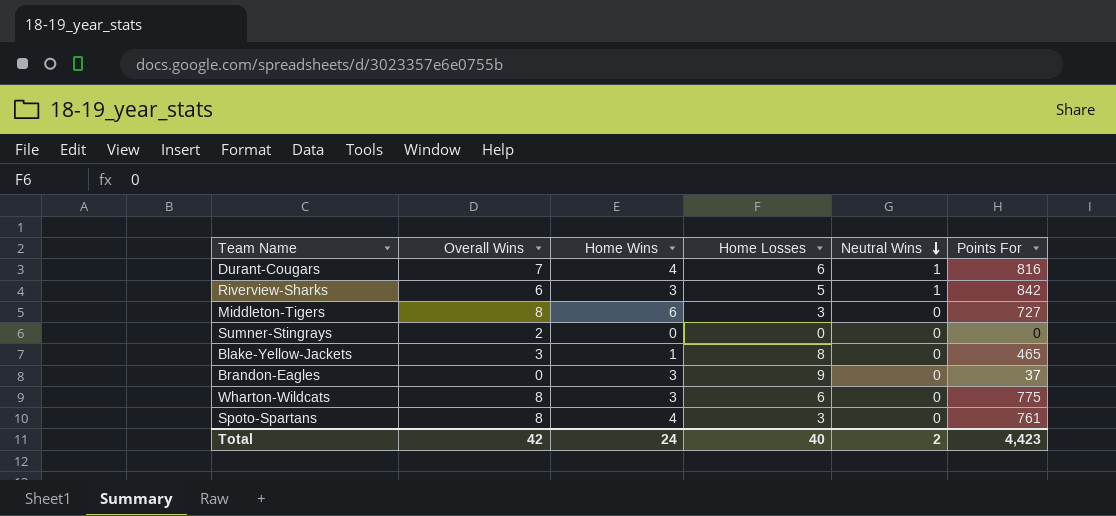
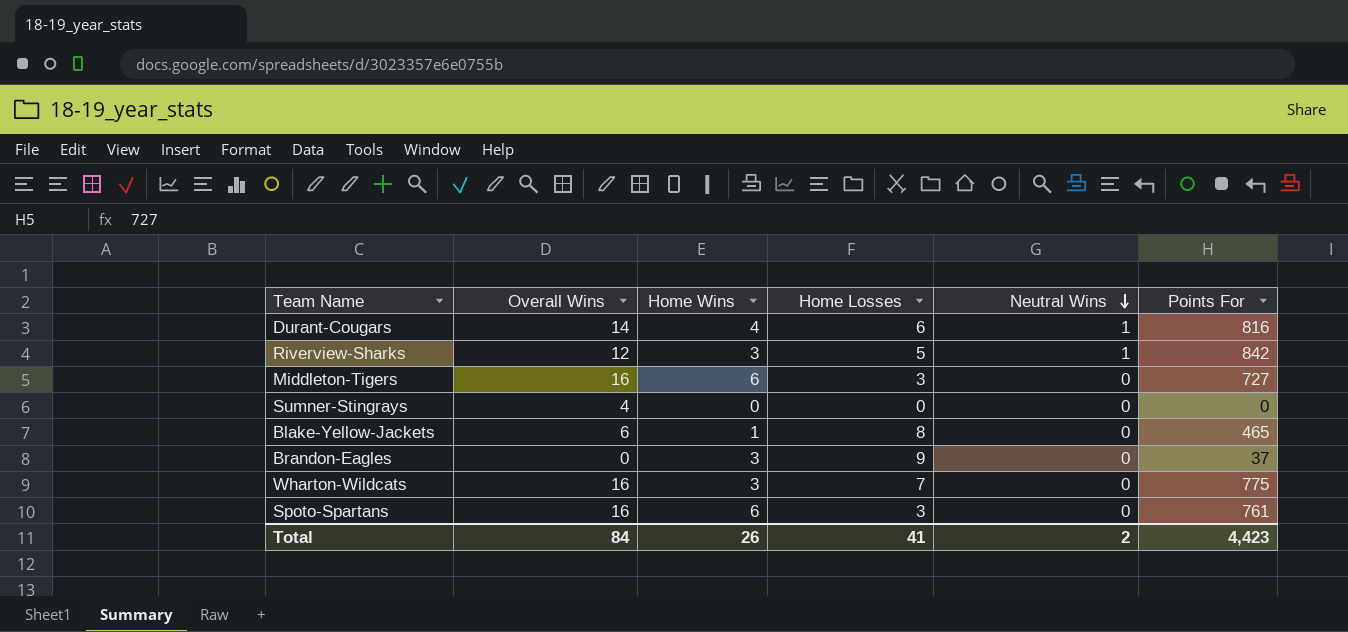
Durant-Cougars | Overall Wins: 7 -> 14
Riverview-Sharks | Overall Wins: 6 -> 12
Middleton-Tigers | Overall Wins: 8 -> 16
Sumner-Stingrays | Overall Wins: 2 -> 4
Blake-Yellow-Jackets | Overall Wins: 3 -> 6
Wharton-Wildcats | Overall Wins: 8 -> 16
Wharton-Wildcats | Home Losses: 6 -> 7
Spoto-Spartans | Overall Wins: 8 -> 16
Spoto-Spartans | Home Wins: 4 -> 6
Total | Overall Wins: 42 -> 84
Total | Home Wins: 24 -> 26
Total | Home Losses: 40 -> 41

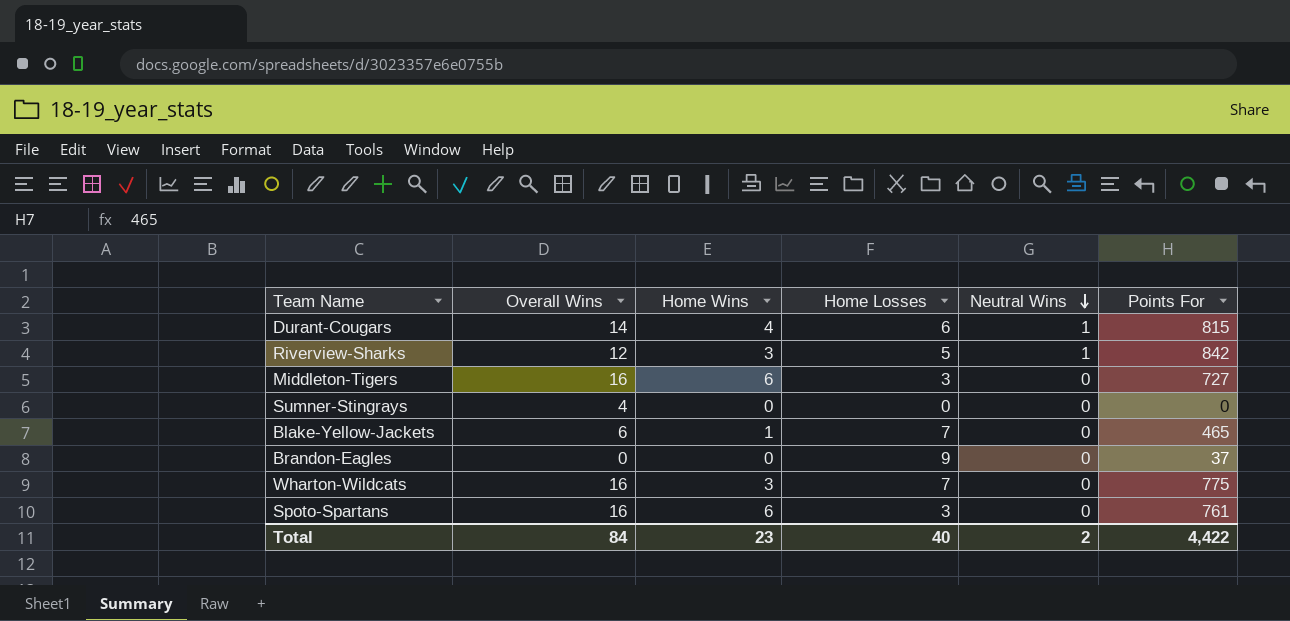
Durant-Cougars | Points For: 816 -> 815
Blake-Yellow-Jackets | Home Losses: 8 -> 7
Brandon-Eagles | Home Wins: 3 -> 0
Total | Home Wins: 26 -> 23
Total | Home Losses: 41 -> 40
Total | Points For: 4,423 -> 4,422

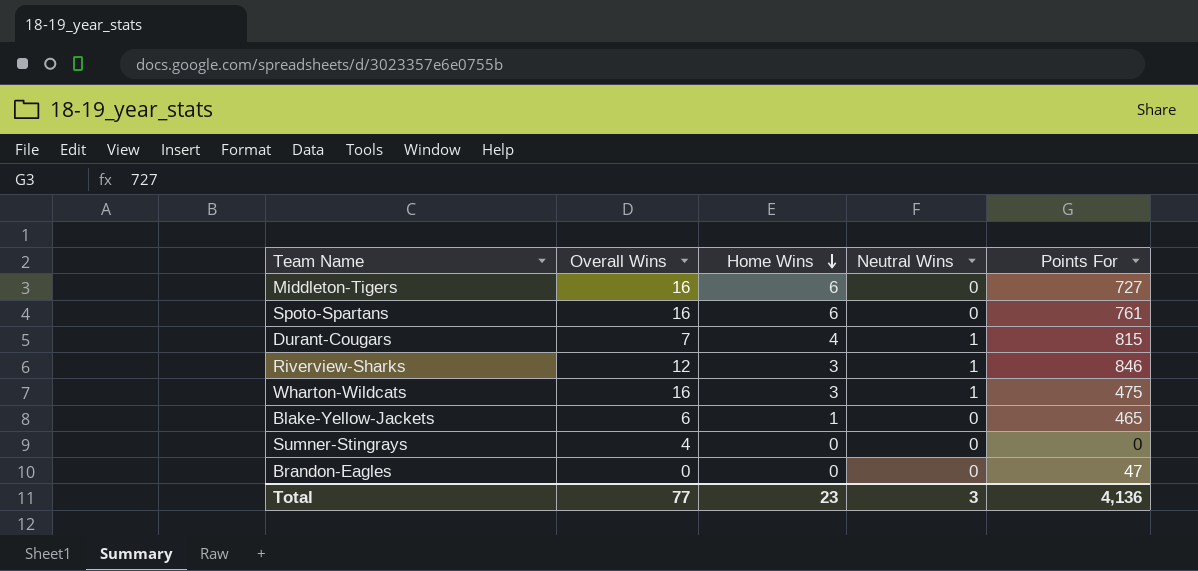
row order: Neutral Wins descending -> Home Wins descending
column Home Losses | position: 4 -> none
Durant-Cougars | Overall Wins: 14 -> 7
Riverview-Sharks | Points For: 842 -> 846
Wharton-Wildcats | Neutral Wins: 0 -> 1
Wharton-Wildcats | Points For: 775 -> 475
Brandon-Eagles | Points For: 37 -> 47
Total | Overall Wins: 84 -> 77
Total | Neutral Wins: 2 -> 3
Total | Points For: 4,422 -> 4,136

